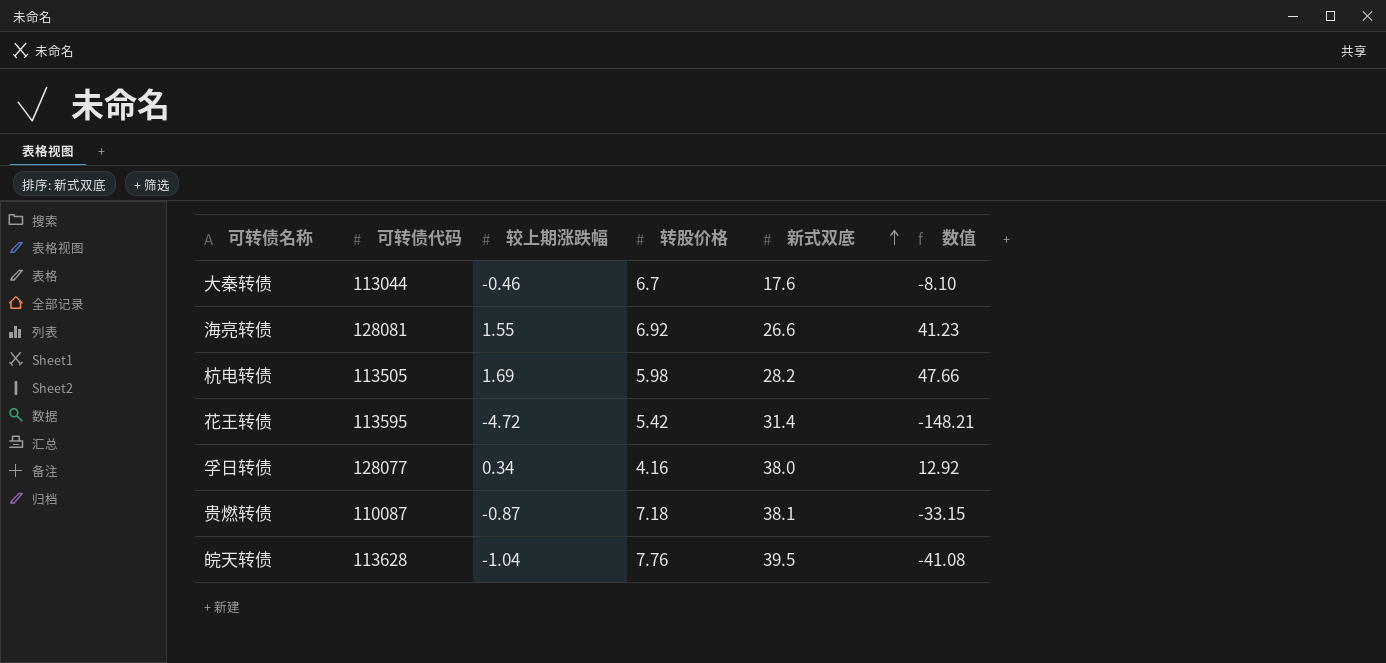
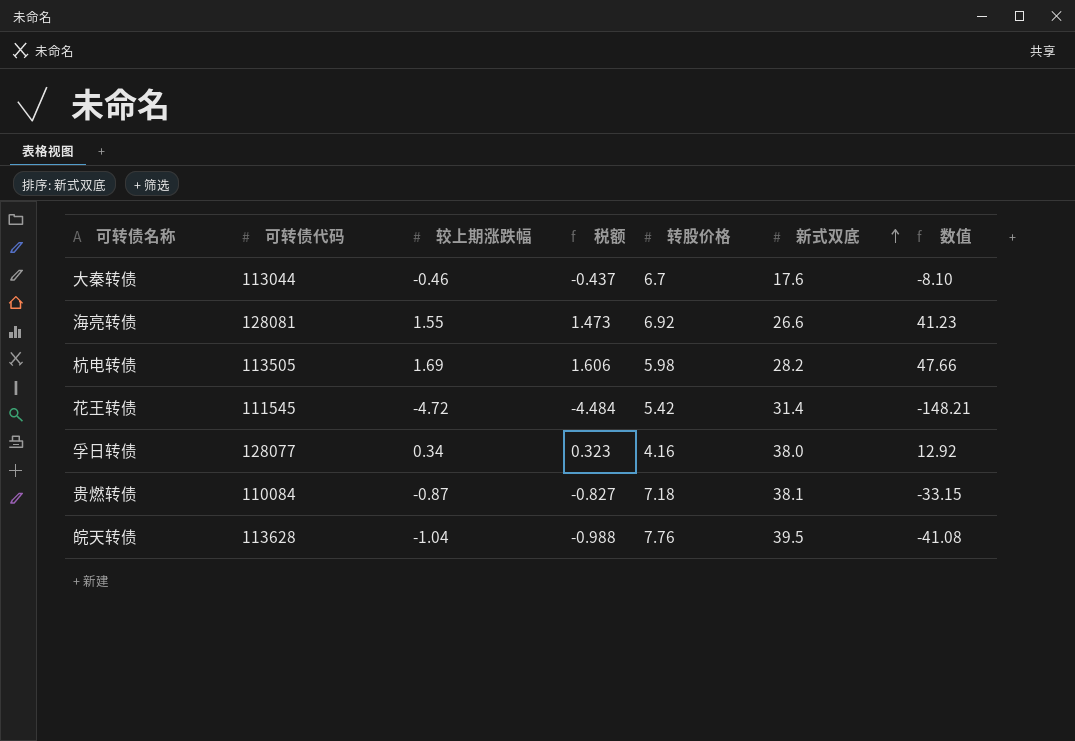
column 税额 | formula: none -> [较上期涨跌幅] * 0.95
花王转债 | 可转债代码: 113595 -> 111545
贵燃转债 | 可转债代码: 110087 -> 110084

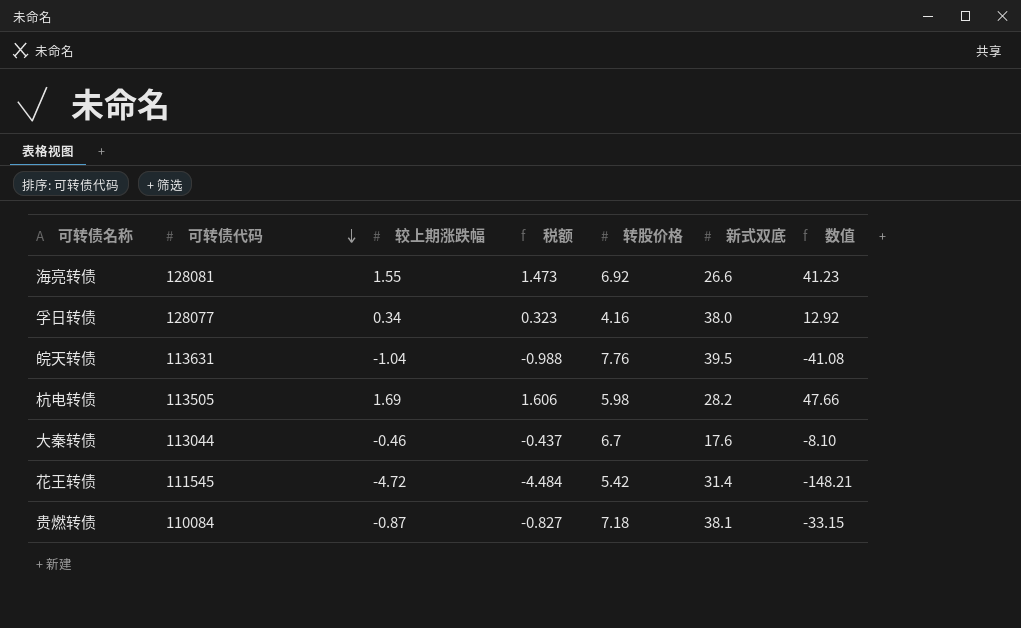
row order: 新式双底 ascending -> 可转债代码 descending
皖天转债 | 可转债代码: 113628 -> 113631

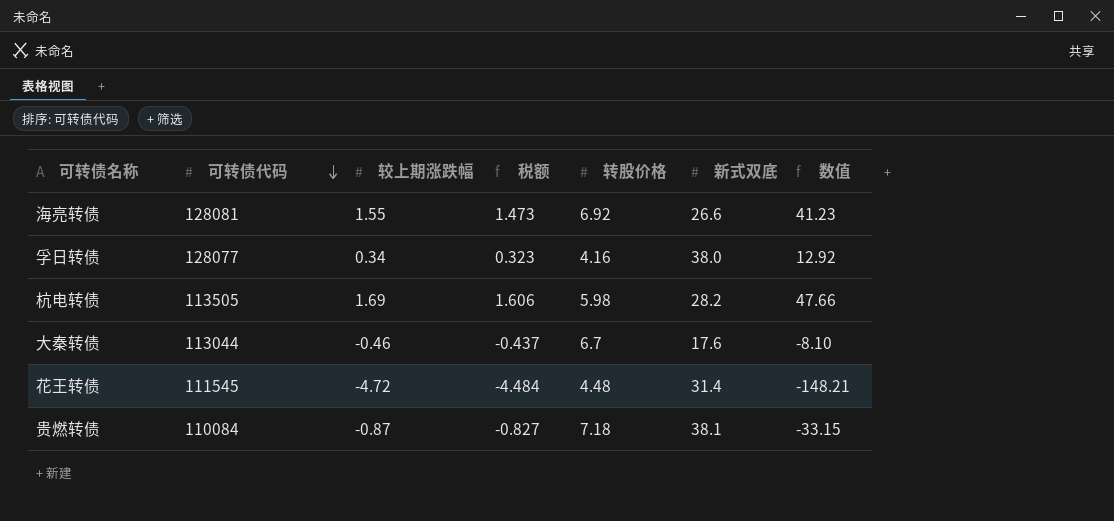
row 皖天转债: 113631 | -1.04 | -0.988 | 7.76 | 39.5 | -41.08 -> none
花王转债 | 转股价格: 5.42 -> 4.48

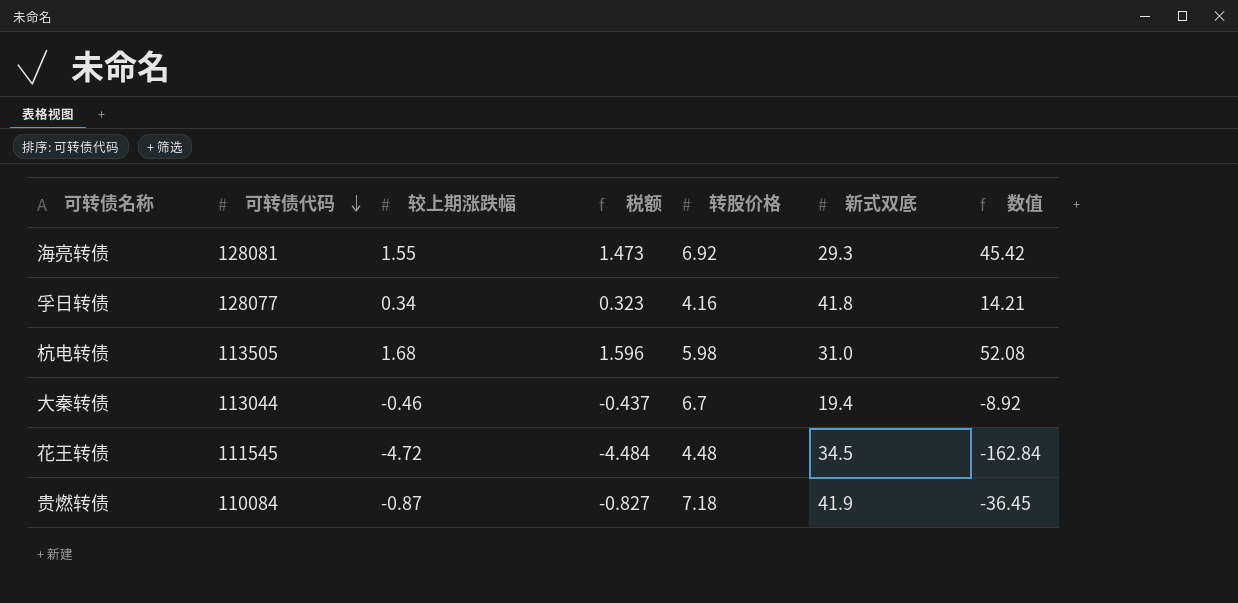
海亮转债 | 新式双底: 26.6 -> 29.3
海亮转债 | 数值: 41.23 -> 45.42
孚日转债 | 新式双底: 38.0 -> 41.8
孚日转债 | 数值: 12.92 -> 14.21
杭电转债 | 较上期涨跌幅: 1.69 -> 1.68
杭电转债 | 税额: 1.606 -> 1.596
杭电转债 | 新式双底: 28.2 -> 31.0
杭电转债 | 数值: 47.66 -> 52.08
大秦转债 | 新式双底: 17.6 -> 19.4
大秦转债 | 数值: -8.10 -> -8.92
花王转债 | 新式双底: 31.4 -> 34.5
花王转债 | 数值: -148.21 -> -162.84
贵燃转债 | 新式双底: 38.1 -> 41.9
贵燃转债 | 数值: -33.15 -> -36.45

